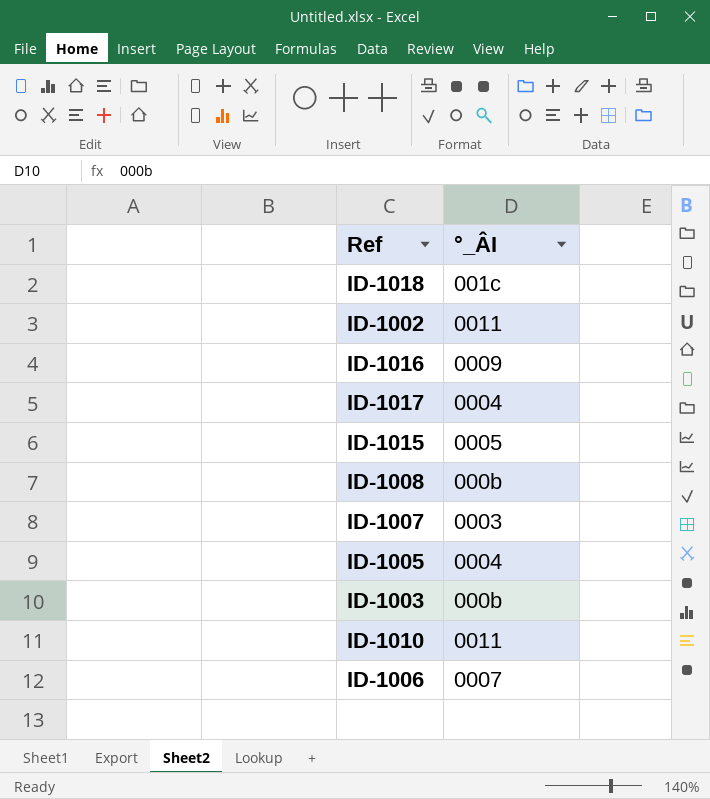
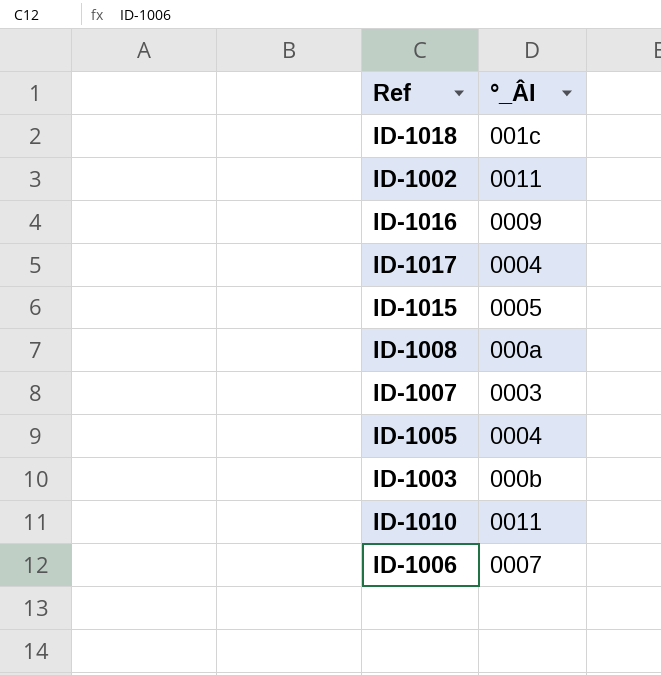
ID-1008 | °_ÂI: 000b -> 000a

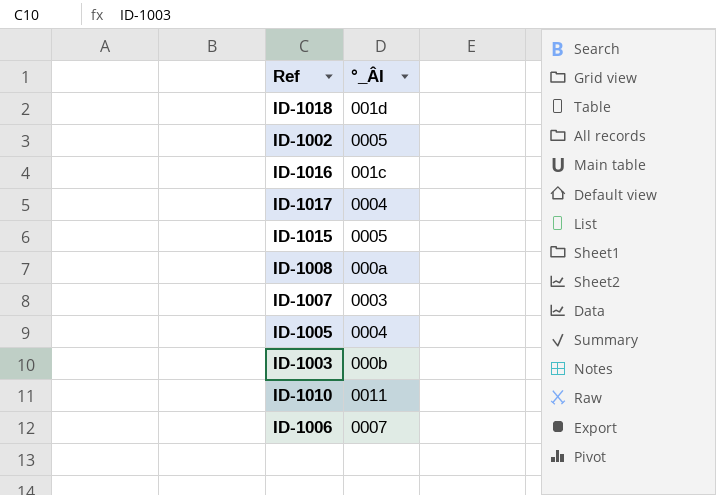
ID-1018 | °_ÂI: 001c -> 001d
ID-1002 | °_ÂI: 0011 -> 0005
ID-1016 | °_ÂI: 0009 -> 001c

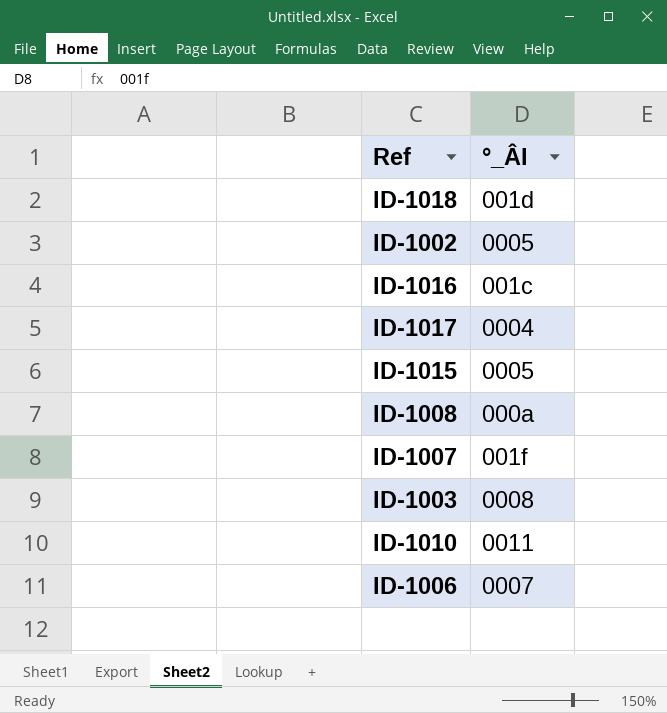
row ID-1005: 0004 -> none
ID-1007 | °_ÂI: 0003 -> 001f
ID-1003 | °_ÂI: 000b -> 0008

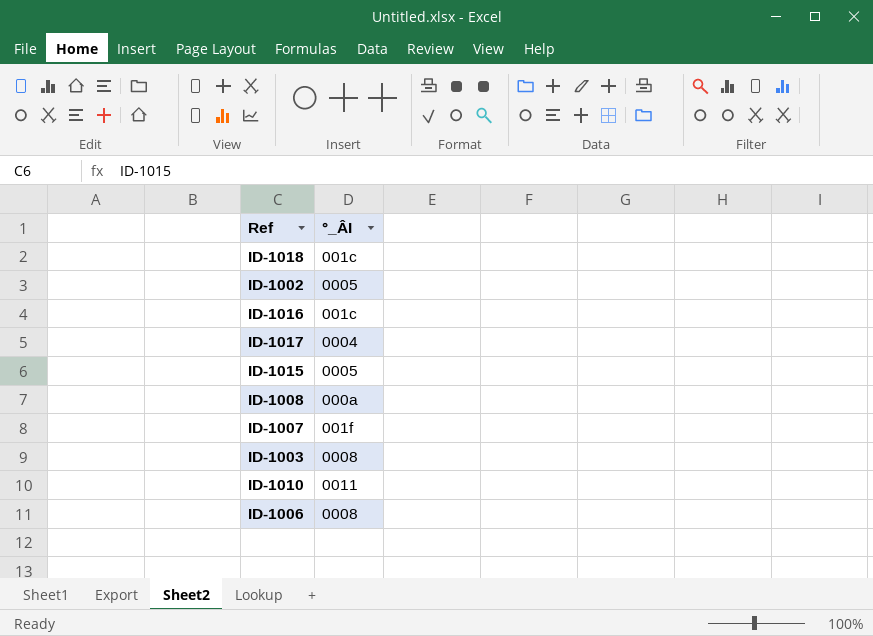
ID-1018 | °_ÂI: 001d -> 001c
ID-1006 | °_ÂI: 0007 -> 0008

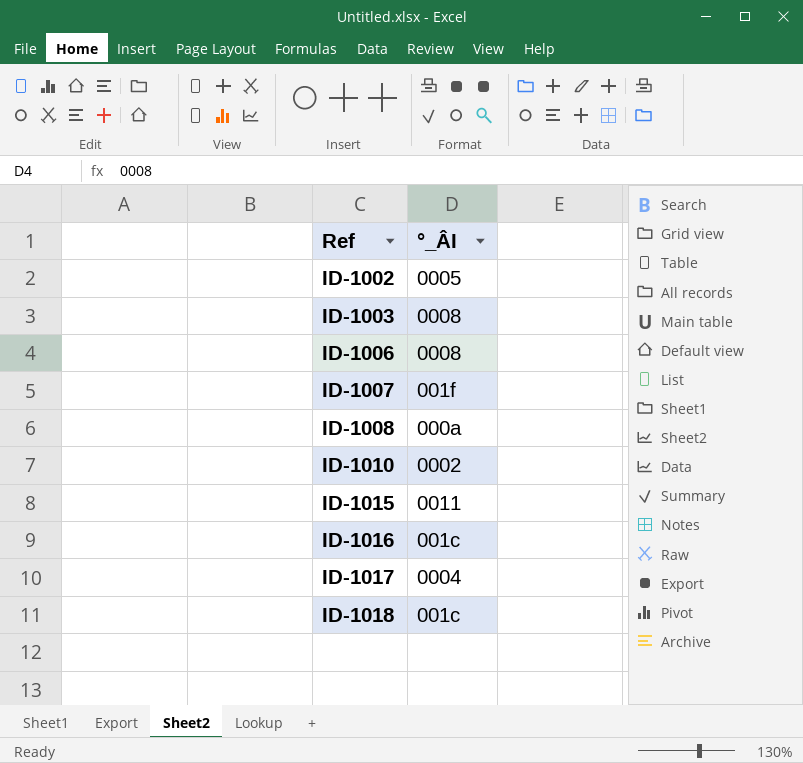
row order: none -> Ref ascending
ID-1010 | °_ÂI: 0011 -> 0002
ID-1015 | °_ÂI: 0005 -> 0011

